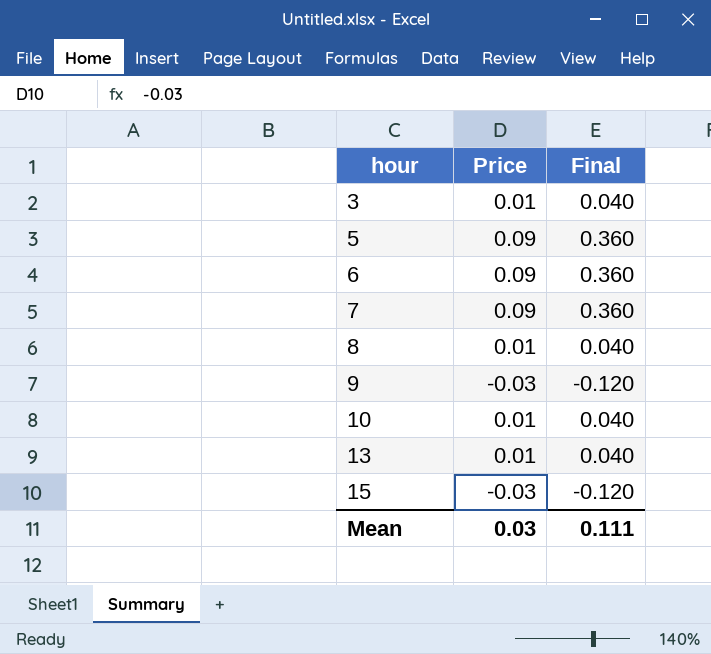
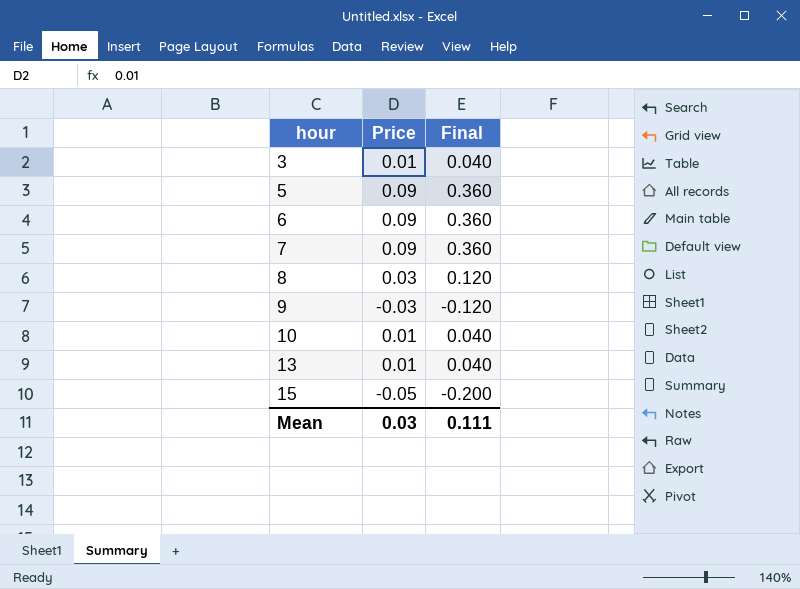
8 | Price: 0.01 -> 0.03
8 | Final: 0.040 -> 0.120
15 | Price: -0.03 -> -0.05
15 | Final: -0.120 -> -0.200

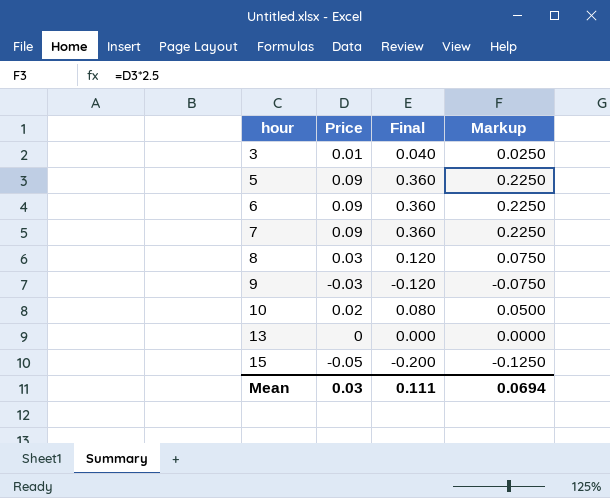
column Markup | formula: none -> [Price] * 2.5
10 | Price: 0.01 -> 0.02
10 | Final: 0.040 -> 0.080
13 | Price: 0.01 -> 0
13 | Final: 0.040 -> 0.000

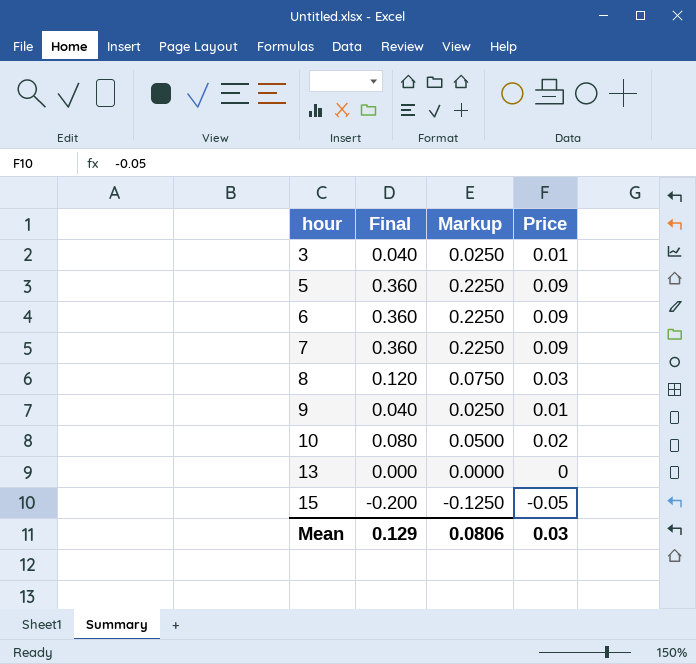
column Price | position: 2 -> 4
9 | Final: -0.120 -> 0.040
9 | Markup: -0.0750 -> 0.0250
9 | Price: -0.03 -> 0.01
Mean | Final: 0.111 -> 0.129
Mean | Markup: 0.0694 -> 0.0806

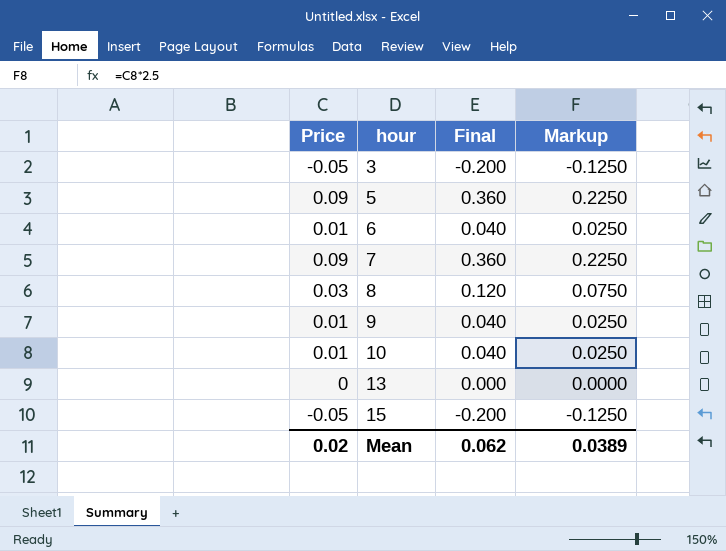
column Price | position: 4 -> 1
3 | Price: 0.01 -> -0.05
3 | Final: 0.040 -> -0.200
3 | Markup: 0.0250 -> -0.1250
6 | Price: 0.09 -> 0.01
6 | Final: 0.360 -> 0.040
6 | Markup: 0.2250 -> 0.0250
10 | Price: 0.02 -> 0.01
10 | Final: 0.080 -> 0.040
10 | Markup: 0.0500 -> 0.0250
Mean | Price: 0.03 -> 0.02
Mean | Final: 0.129 -> 0.062
Mean | Markup: 0.0806 -> 0.0389

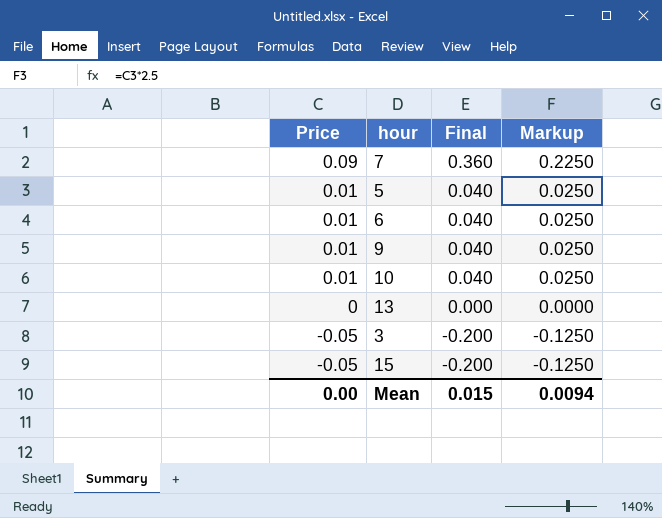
row order: hour ascending -> Price descending
row 8: 0.03 | 0.120 | 0.0750 -> none
5 | Price: 0.09 -> 0.01
5 | Final: 0.360 -> 0.040
5 | Markup: 0.2250 -> 0.0250
Mean | Price: 0.02 -> 0.00
Mean | Final: 0.062 -> 0.015
Mean | Markup: 0.0389 -> 0.0094

